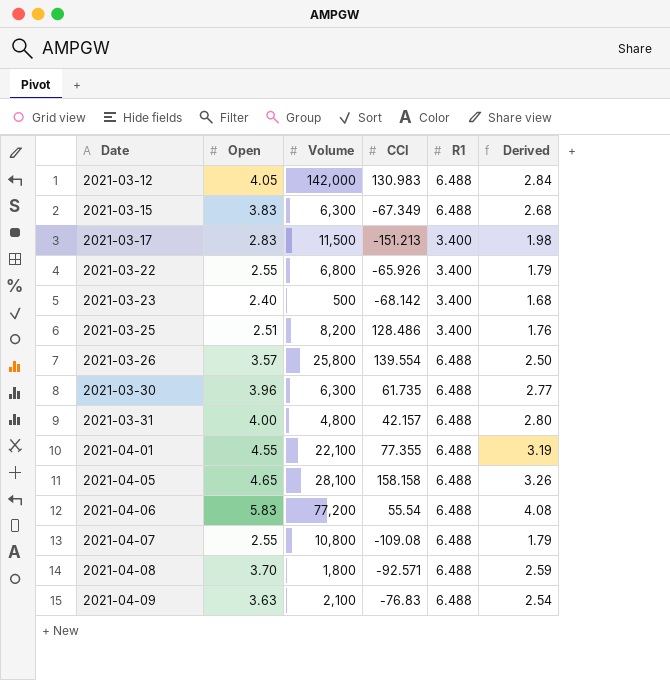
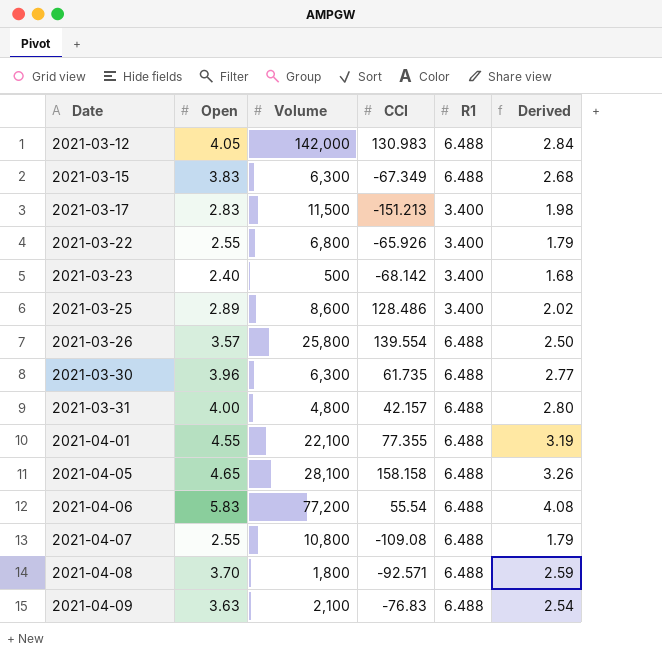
2021-03-25 | Open: 2.51 -> 2.89
2021-03-25 | Volume: 8,200 -> 8,600
2021-03-25 | Derived: 1.76 -> 2.02

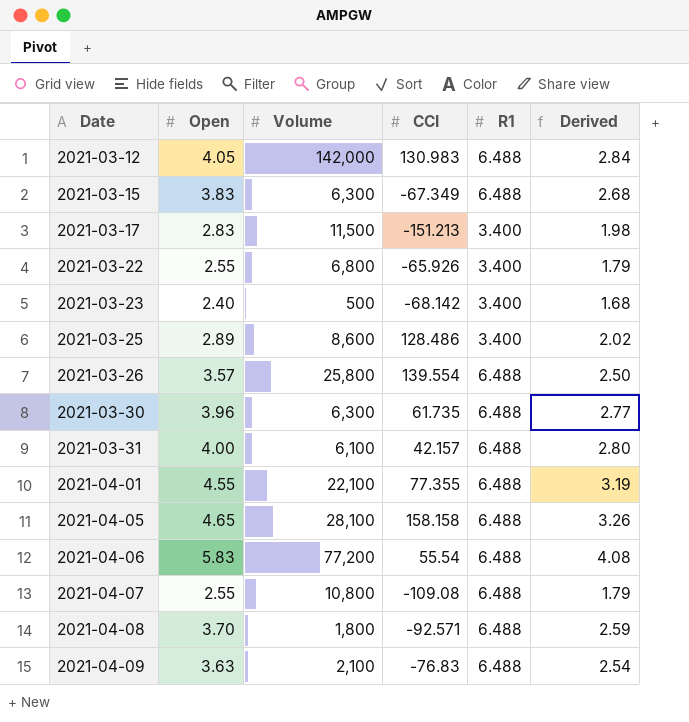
2021-03-31 | Volume: 4,800 -> 6,100

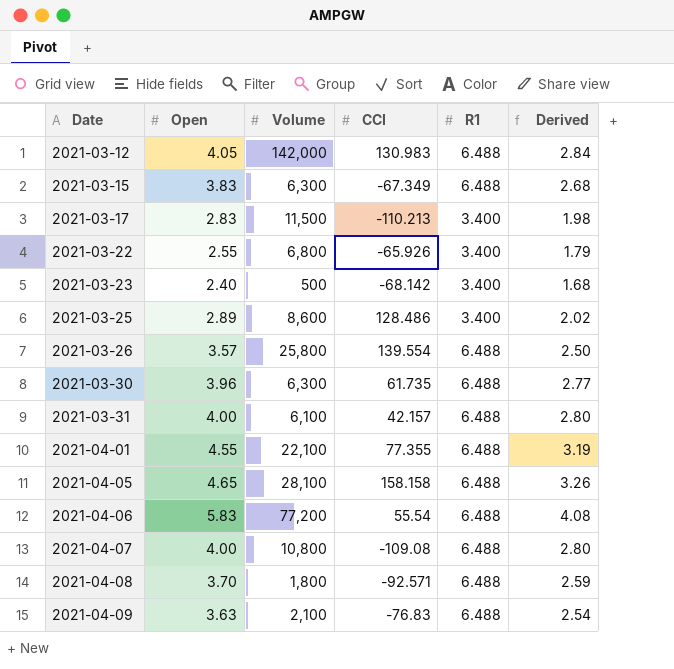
2021-03-17 | CCI: -151.213 -> -110.213
2021-04-07 | Open: 2.55 -> 4.00
2021-04-07 | Derived: 1.79 -> 2.80

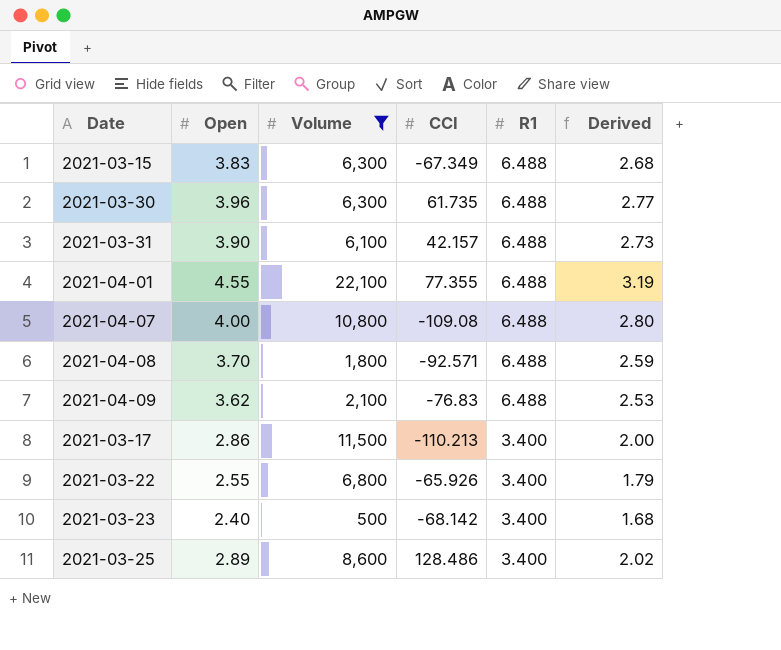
filter: none -> Volume <= 22,100
row order: Date ascending -> R1 descending
2021-03-31 | Open: 4.00 -> 3.90
2021-03-31 | Derived: 2.80 -> 2.73
2021-04-09 | Open: 3.63 -> 3.62
2021-04-09 | Derived: 2.54 -> 2.53
2021-03-17 | Open: 2.83 -> 2.86
2021-03-17 | Derived: 1.98 -> 2.00

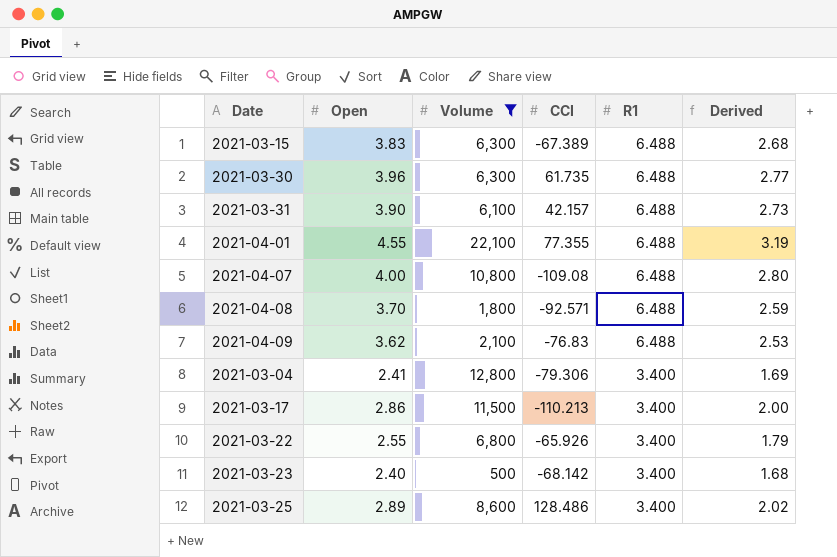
2021-03-15 | CCI: -67.349 -> -67.389
row 2021-03-04: none -> 2.41 | 12,800 | -79.306 | 3.400 | 1.69

